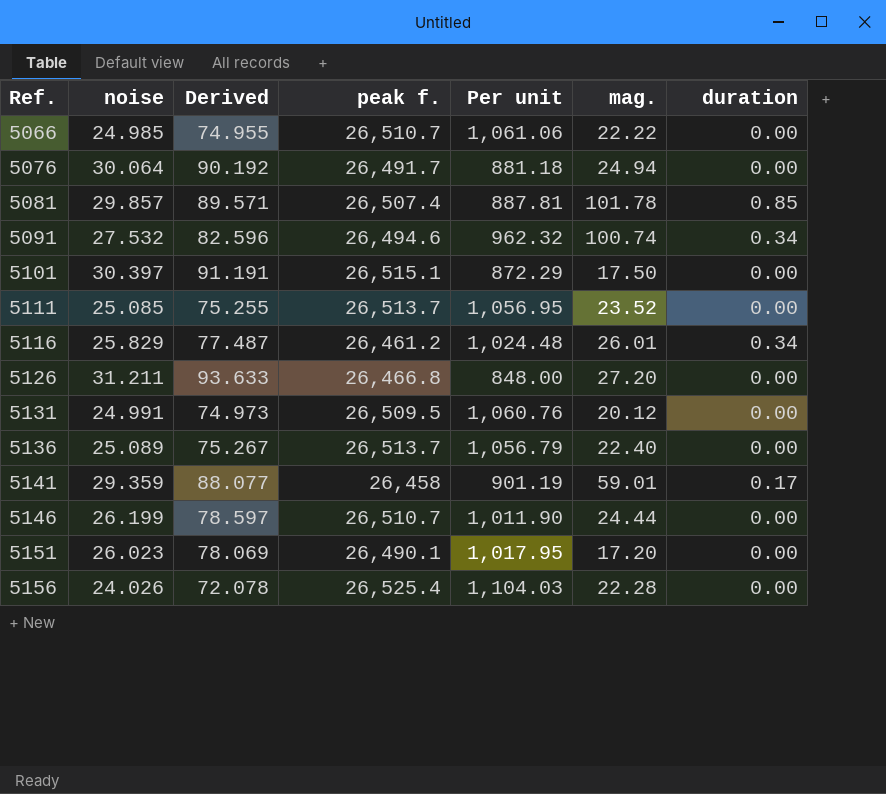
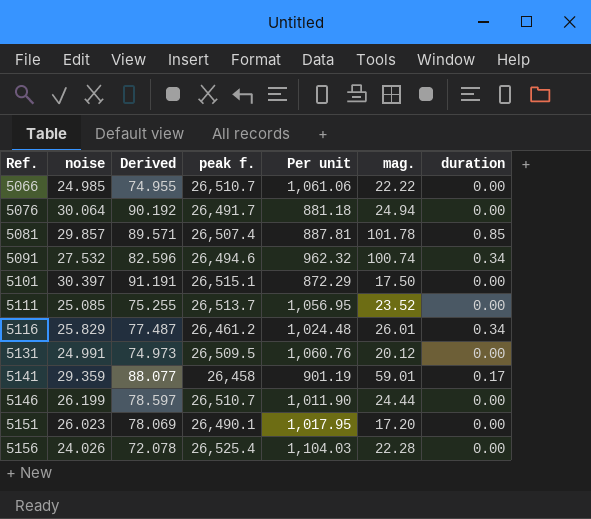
row 5126: 31.211 | 93.633 | 26,466.8 | 848.00 | 27.20 | 0.00 -> none
row 5136: 25.089 | 75.267 | 26,513.7 | 1,056.79 | 22.40 | 0.00 -> none

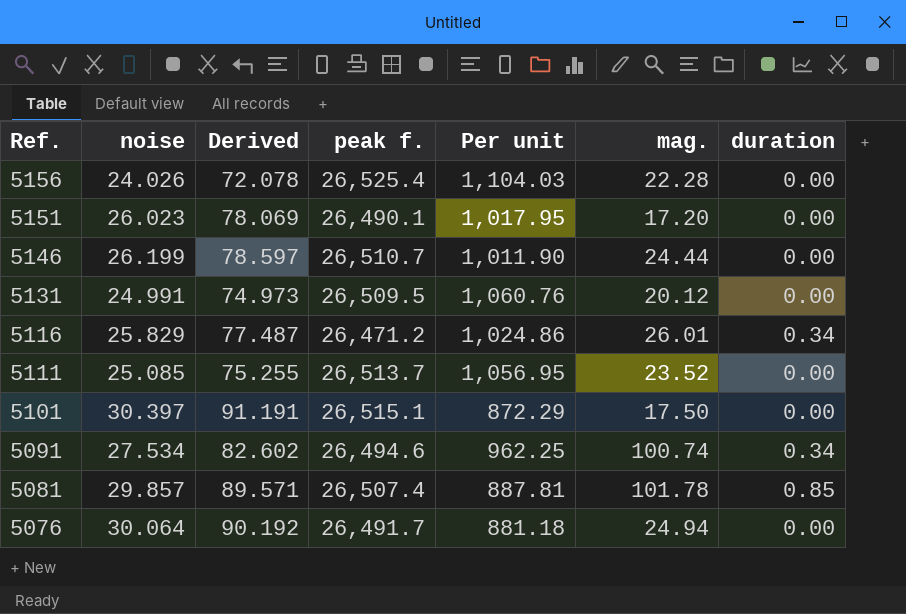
row order: Ref. ascending -> Ref. descending
row 5066: 24.985 | 74.955 | 26,510.7 | 1,061.06 | 22.22 | 0.00 -> none
row 5141: 29.359 | 88.077 | 26,458 | 901.19 | 59.01 | 0.17 -> none
5116 | peak f.: 26,461.2 -> 26,471.2
5116 | Per unit: 1,024.48 -> 1,024.86
5091 | noise: 27.532 -> 27.534
5091 | Derived: 82.596 -> 82.602
5091 | Per unit: 962.32 -> 962.25

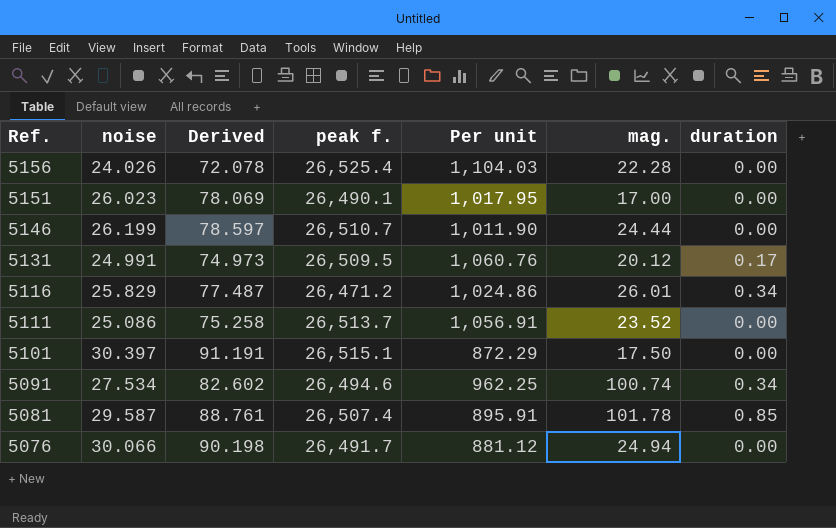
5151 | mag.: 17.20 -> 17.00
5131 | duration: 0.00 -> 0.17
5111 | noise: 25.085 -> 25.086
5111 | Derived: 75.255 -> 75.258
5111 | Per unit: 1,056.95 -> 1,056.91
5081 | noise: 29.857 -> 29.587
5081 | Derived: 89.571 -> 88.761
5081 | Per unit: 887.81 -> 895.91
5076 | noise: 30.064 -> 30.066
5076 | Derived: 90.192 -> 90.198
5076 | Per unit: 881.18 -> 881.12

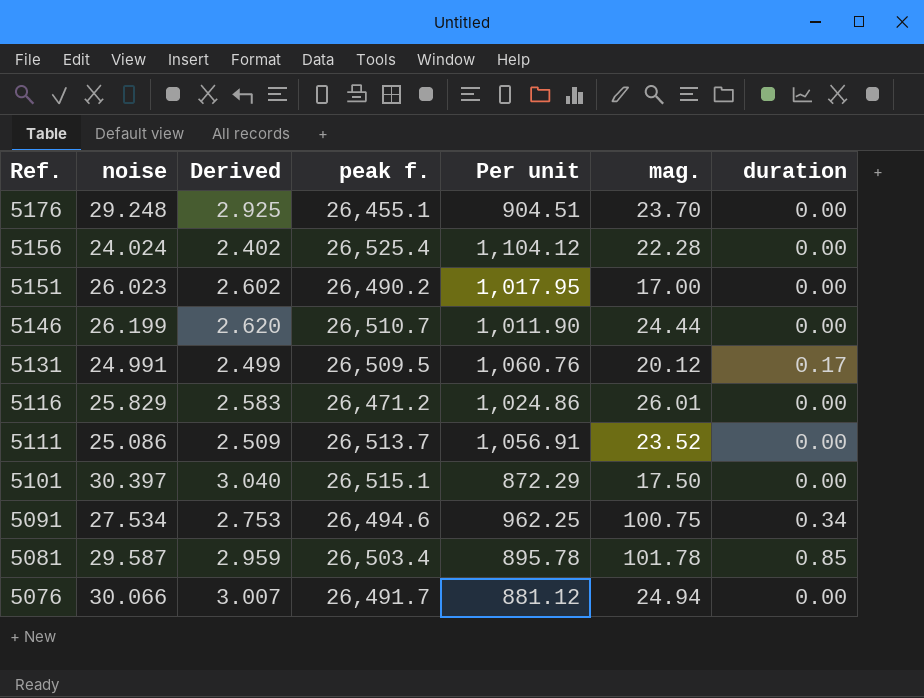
column Derived | formula: [noise] * 3 -> [noise] * 0.1
row 5176: none -> 29.248 | 2.925 | 26,455.1 | 904.51 | 23.70 | 0.00
5156 | noise: 24.026 -> 24.024
5156 | Per unit: 1,104.03 -> 1,104.12
5151 | peak f.: 26,490.1 -> 26,490.2
5116 | duration: 0.34 -> 0.00
5091 | mag.: 100.74 -> 100.75
5081 | peak f.: 26,507.4 -> 26,503.4
5081 | Per unit: 895.91 -> 895.78

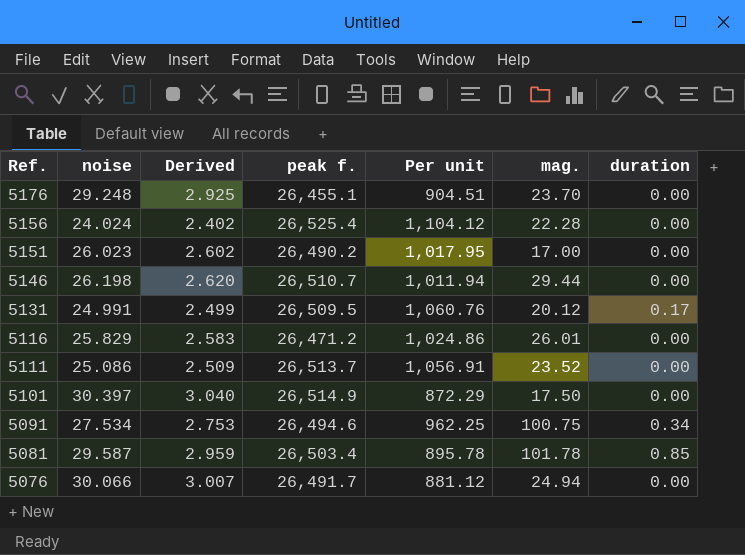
5146 | noise: 26.199 -> 26.198
5146 | Per unit: 1,011.90 -> 1,011.94
5146 | mag.: 24.44 -> 29.44
5101 | peak f.: 26,515.1 -> 26,514.9

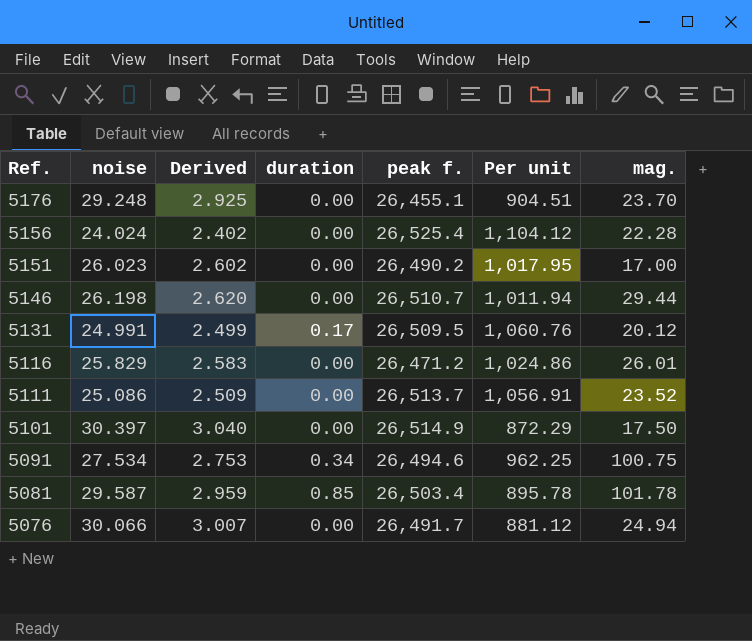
column duration | position: 7 -> 4

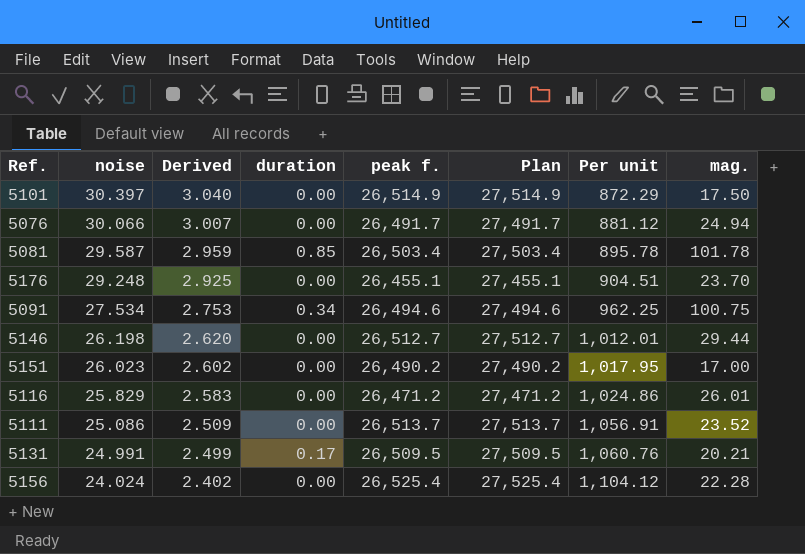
row order: Ref. descending -> noise descending
column Plan | formula: none -> [peak f.] + 1000
5146 | peak f.: 26,510.7 -> 26,512.7
5146 | Per unit: 1,011.94 -> 1,012.01
5131 | mag.: 20.12 -> 20.21

